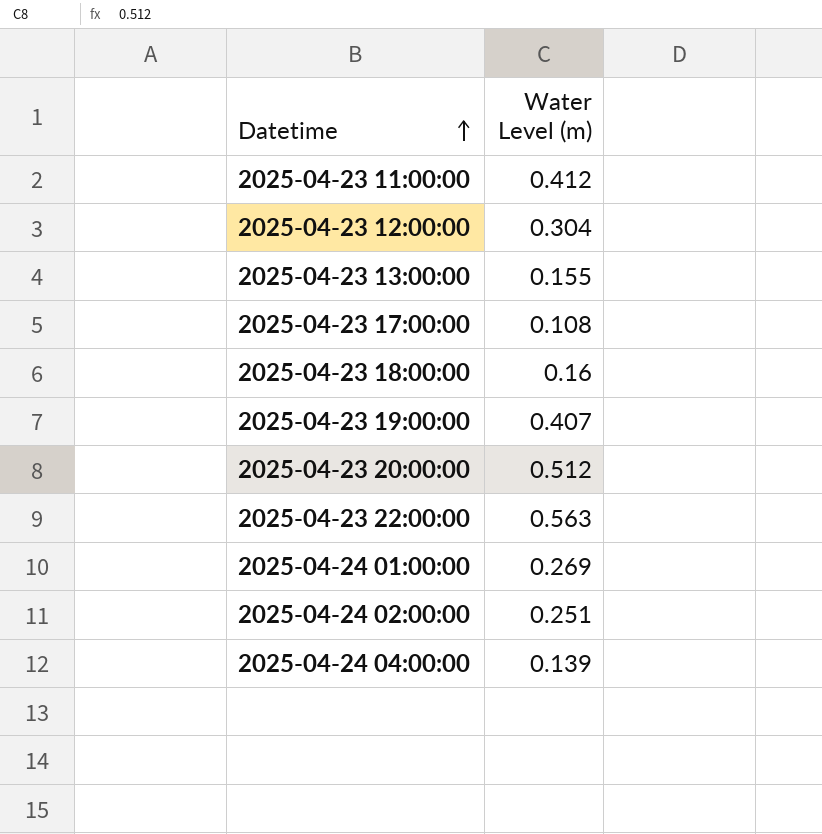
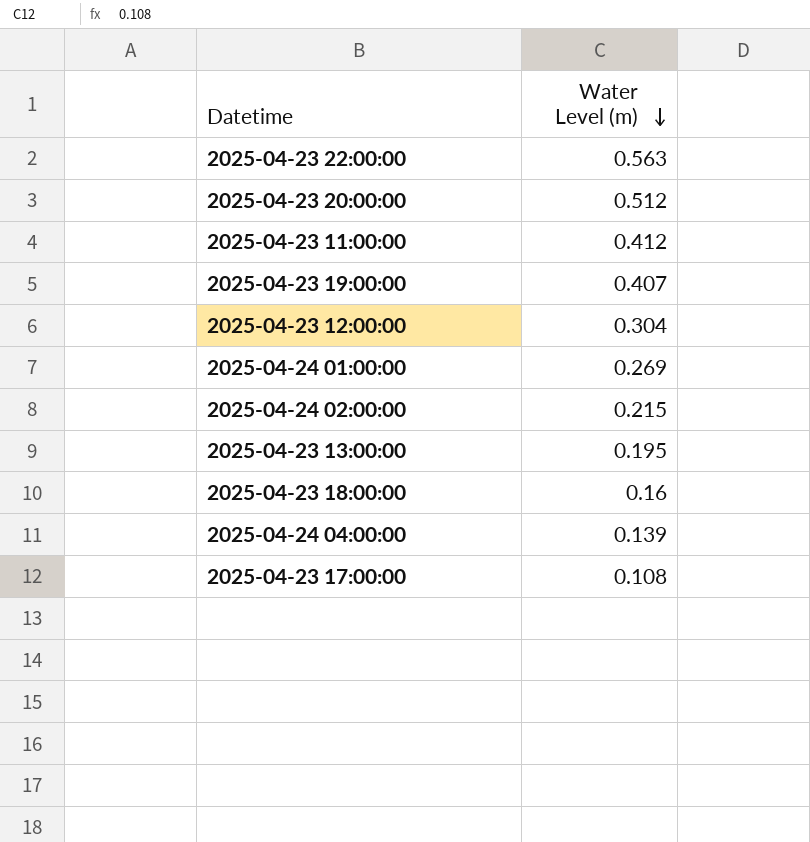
row order: Datetime ascending -> Water Level (m) descending
2025-04-24 02:00:00 | Water Level (m): 0.251 -> 0.215
2025-04-23 13:00:00 | Water Level (m): 0.155 -> 0.195

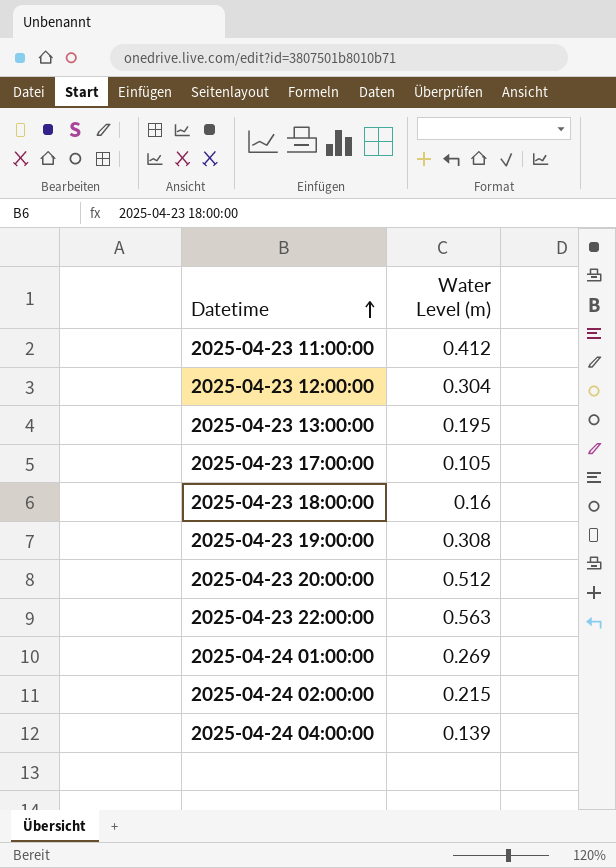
row order: Water Level (m) descending -> Datetime ascending
2025-04-23 17:00:00 | Water Level (m): 0.108 -> 0.105
2025-04-23 19:00:00 | Water Level (m): 0.407 -> 0.308

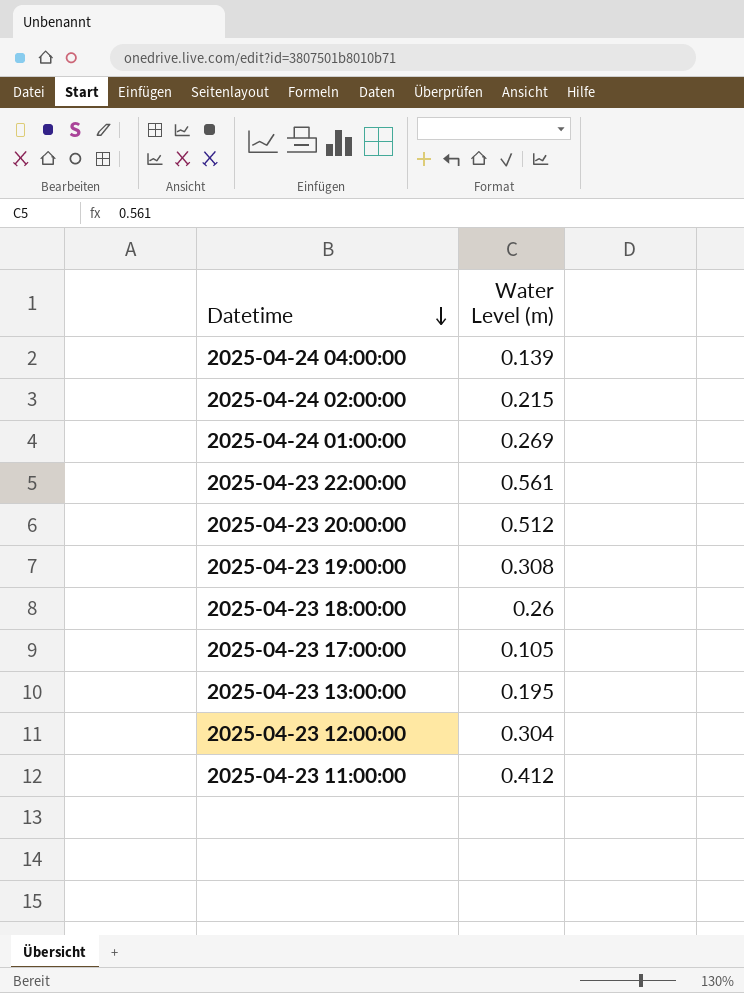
row order: Datetime ascending -> Datetime descending
2025-04-23 22:00:00 | Water Level (m): 0.563 -> 0.561
2025-04-23 18:00:00 | Water Level (m): 0.16 -> 0.26

